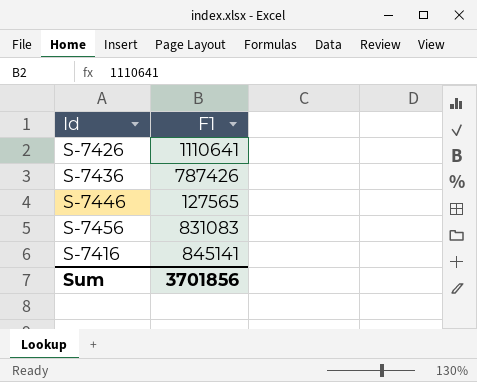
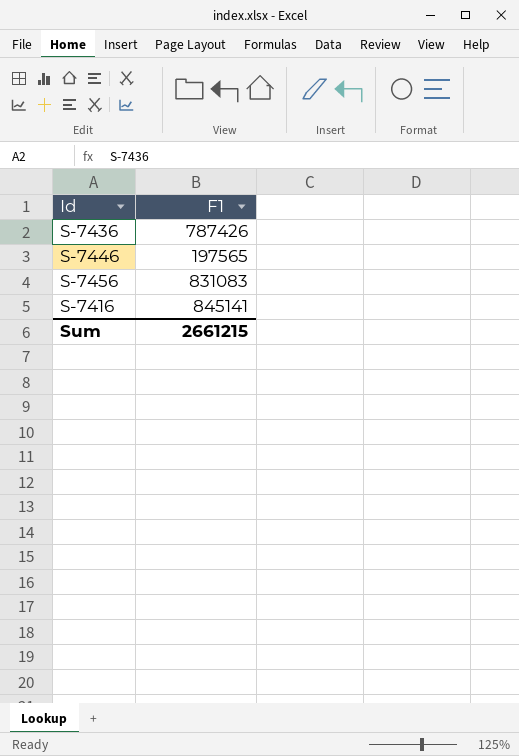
row S-7426: 1110641 -> none
S-7446 | F1: 127565 -> 197565
Sum | F1: 3701856 -> 2661215

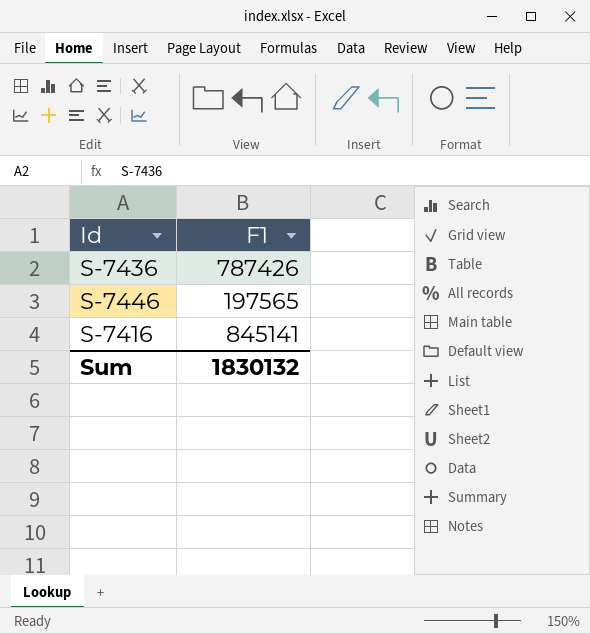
row S-7456: 831083 -> none
Sum | F1: 2661215 -> 1830132

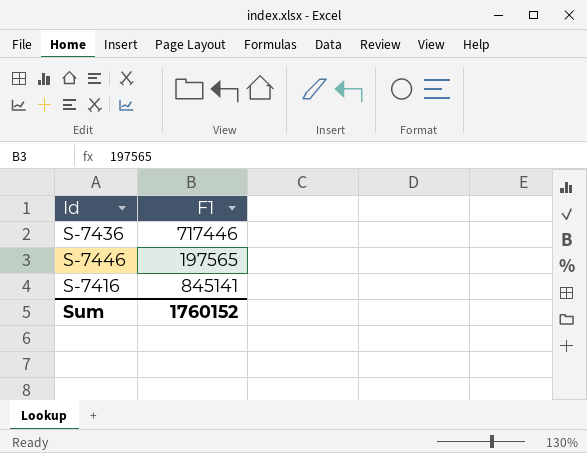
S-7436 | F1: 787426 -> 717446
Sum | F1: 1830132 -> 1760152

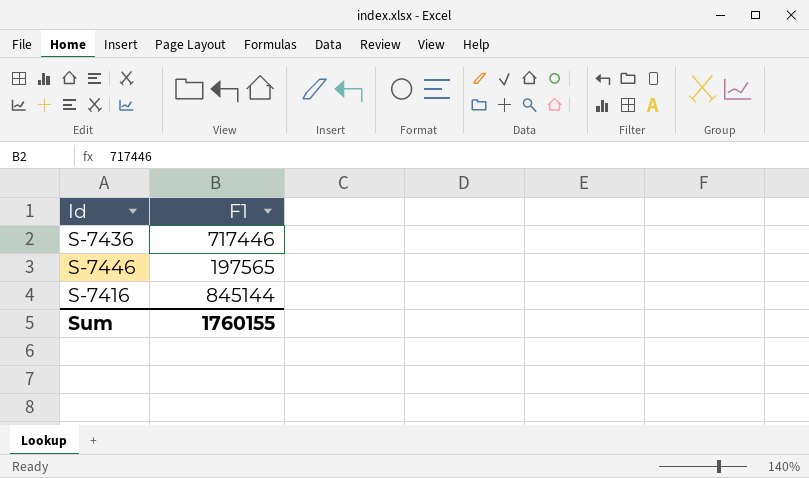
S-7416 | F1: 845141 -> 845144
Sum | F1: 1760152 -> 1760155

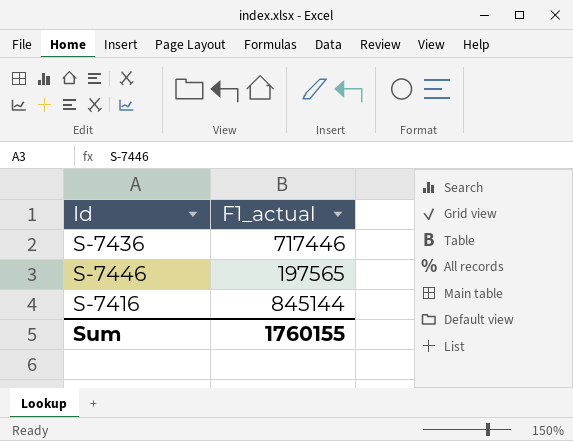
column name: F1 -> F1_actual

